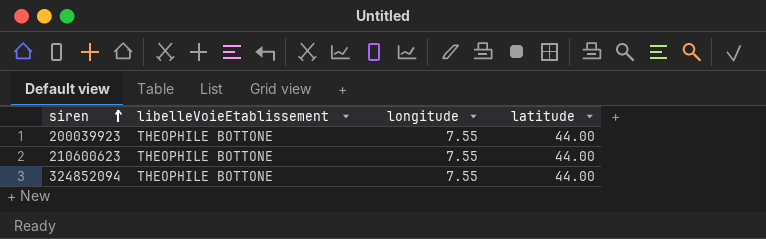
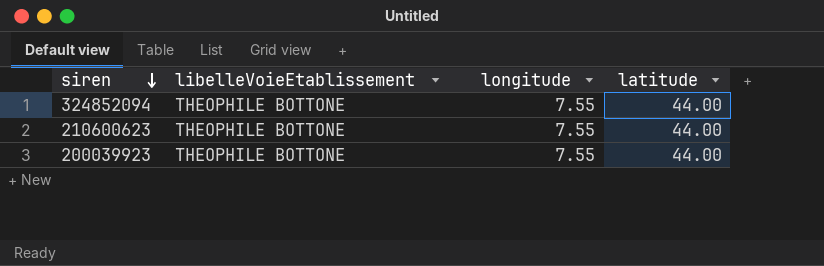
row order: siren ascending -> siren descending

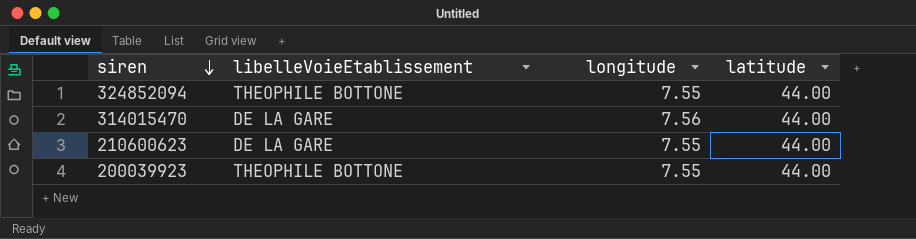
row 314015470: none -> DE LA GARE | 7.56 | 44.00
210600623 | libelleVoieEtablissement: THEOPHILE BOTTONE -> DE LA GARE

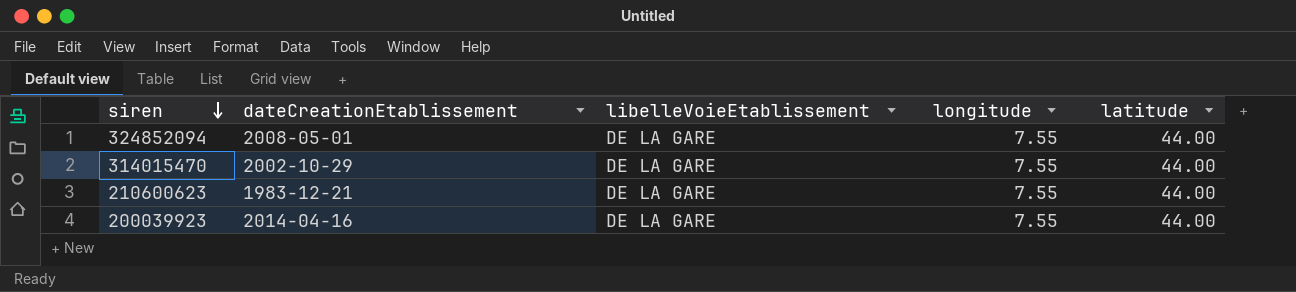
column dateCreationEtablissement | position: none -> 2
324852094 | libelleVoieEtablissement: THEOPHILE BOTTONE -> DE LA GARE
314015470 | longitude: 7.56 -> 7.55
200039923 | libelleVoieEtablissement: THEOPHILE BOTTONE -> DE LA GARE

